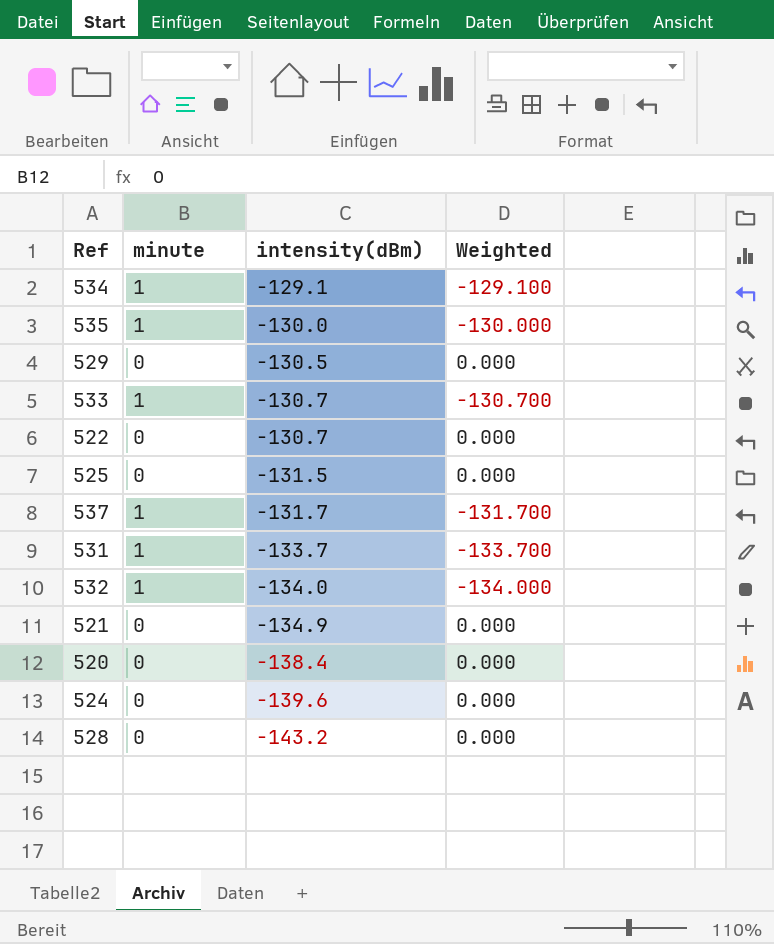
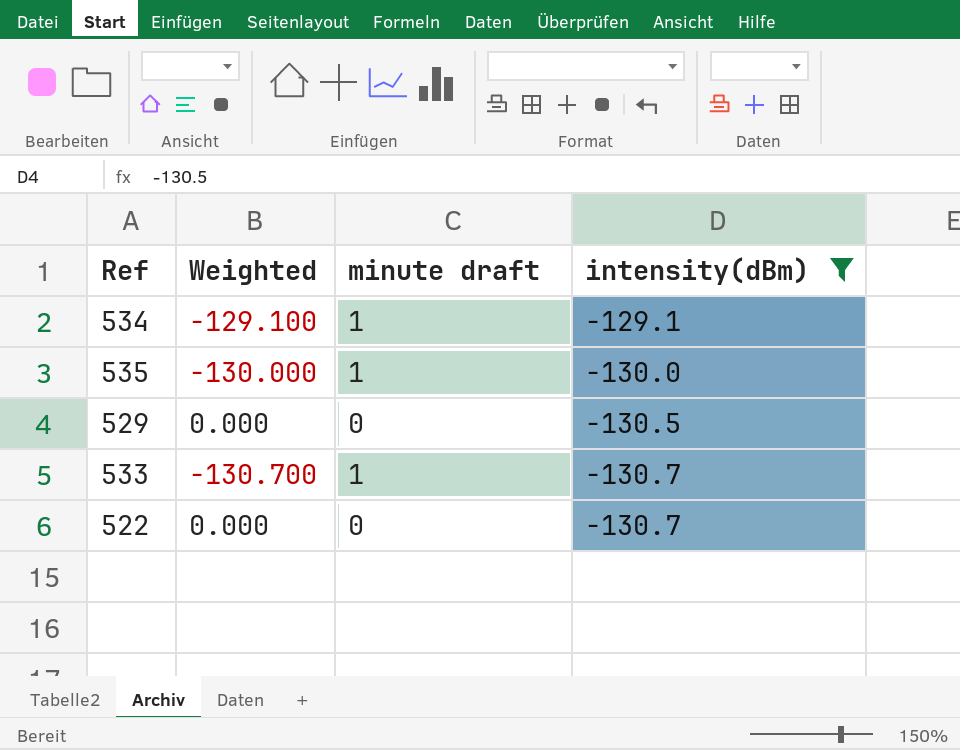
filter: none -> intensity(dBm) >= -130.7
column Weighted | position: 4 -> 2
column name: minute -> minute draft

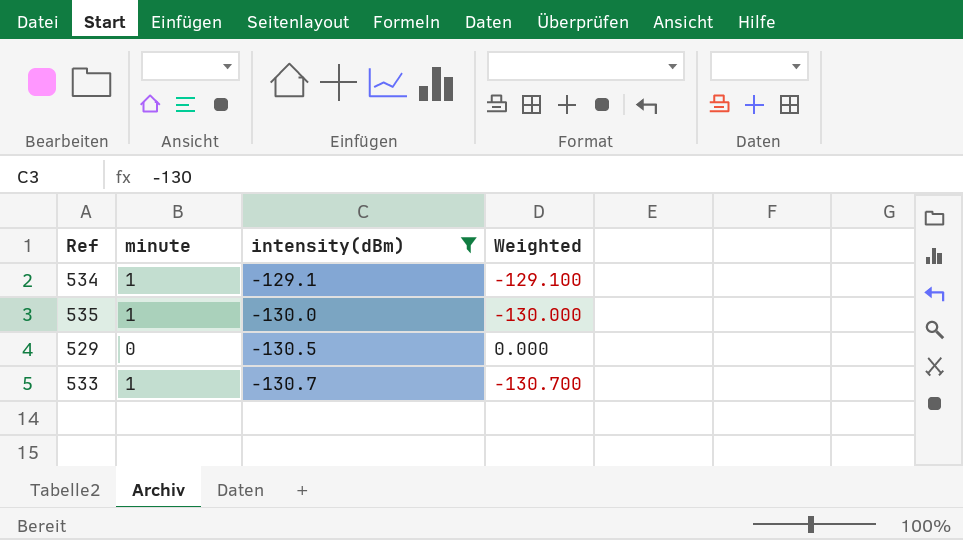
column name: minute draft -> minute
column Weighted | position: 2 -> 4
row 522: 0.000 | 0 | -130.7 -> none

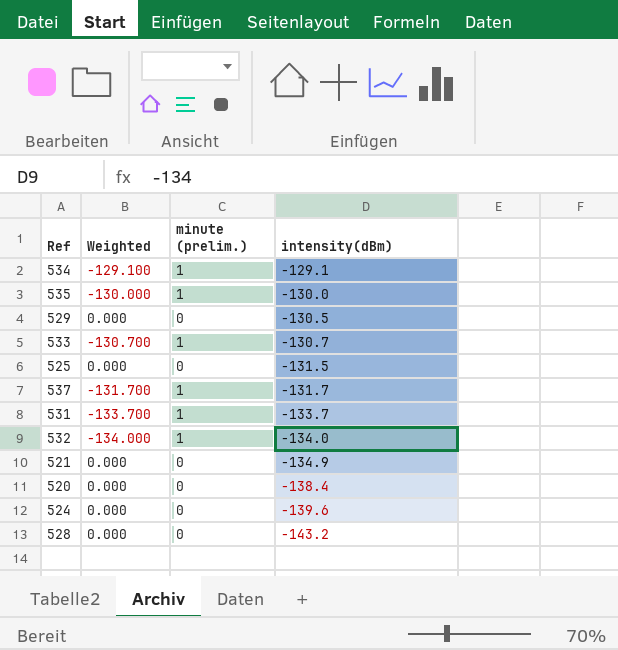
filter: intensity(dBm) >= -130.7 -> none
column Weighted | position: 4 -> 2
column name: minute -> minute (prelim.)

